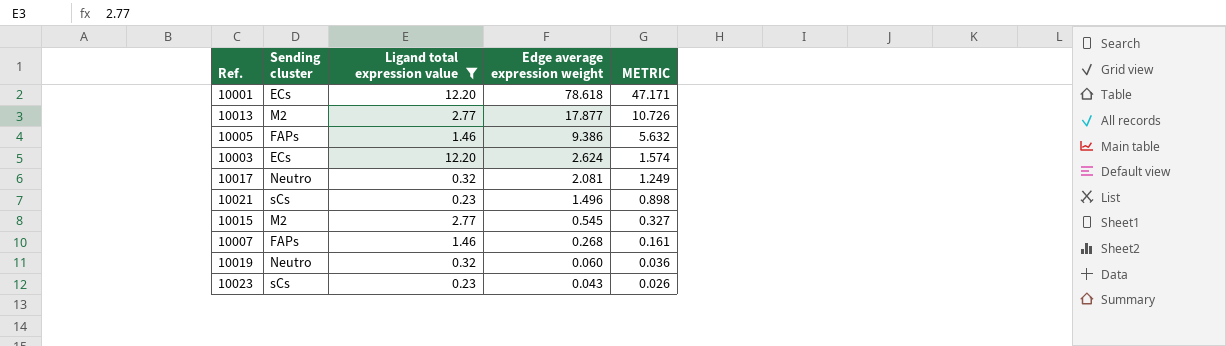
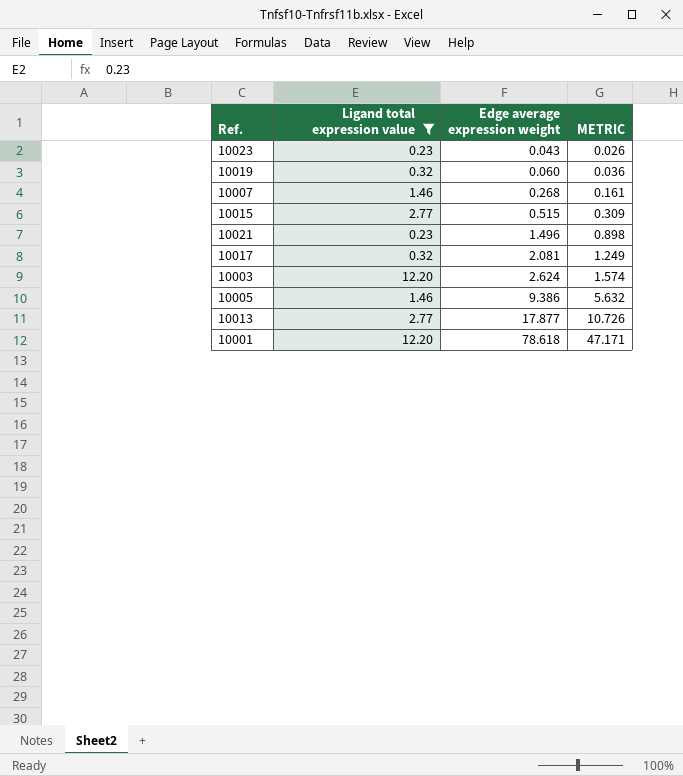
row order: Edge average expression weight descending -> Edge average expression weight ascending
column Sending cluster | position: 2 -> none
10015 | Edge average expression weight: 0.545 -> 0.515
10015 | METRIC: 0.327 -> 0.309

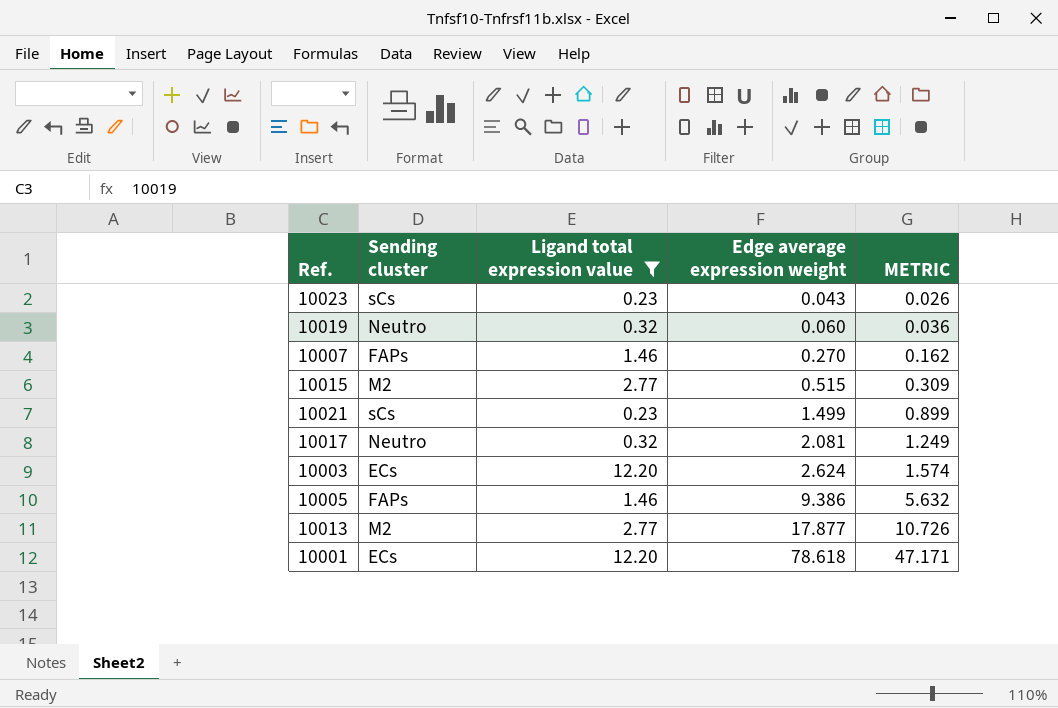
column Sending cluster | position: none -> 2
10007 | Edge average expression weight: 0.268 -> 0.270
10007 | METRIC: 0.161 -> 0.162
10021 | Edge average expression weight: 1.496 -> 1.499
10021 | METRIC: 0.898 -> 0.899

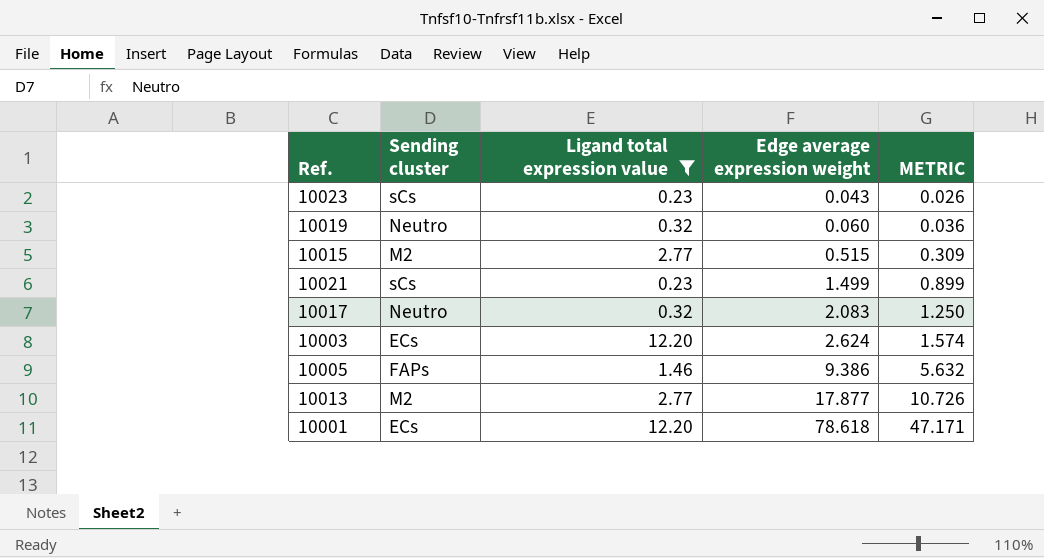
row 10007: FAPs | 1.46 | 0.270 | 0.162 -> none
10017 | Edge average expression weight: 2.081 -> 2.083
10017 | METRIC: 1.249 -> 1.250

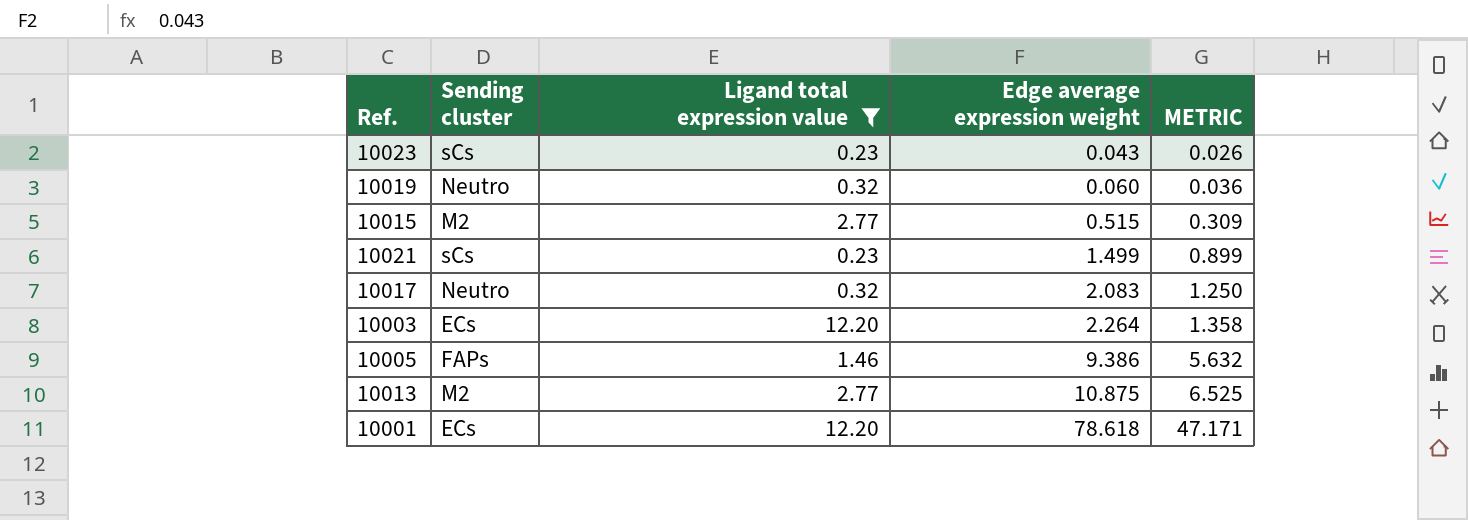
10003 | Edge average expression weight: 2.624 -> 2.264
10003 | METRIC: 1.574 -> 1.358
10013 | Edge average expression weight: 17.877 -> 10.875
10013 | METRIC: 10.726 -> 6.525

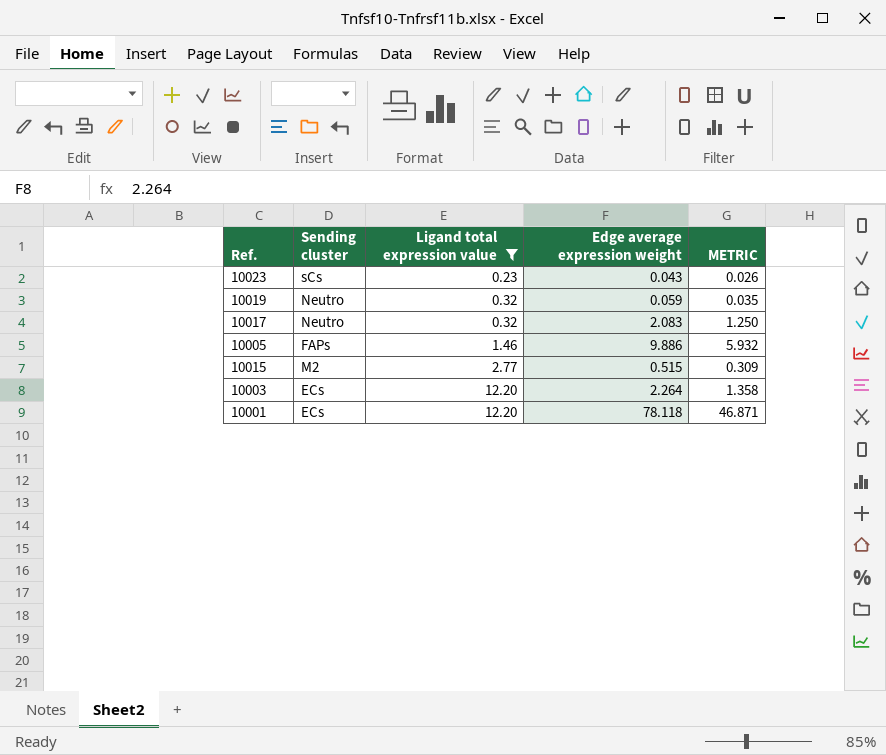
row order: Edge average expression weight ascending -> Ligand total expression value ascending
row 10021: sCs | 0.23 | 1.499 | 0.899 -> none
row 10013: M2 | 2.77 | 10.875 | 6.525 -> none
10019 | Edge average expression weight: 0.060 -> 0.059
10019 | METRIC: 0.036 -> 0.035
10005 | Edge average expression weight: 9.386 -> 9.886
10005 | METRIC: 5.632 -> 5.932
10001 | Edge average expression weight: 78.618 -> 78.118
10001 | METRIC: 47.171 -> 46.871

